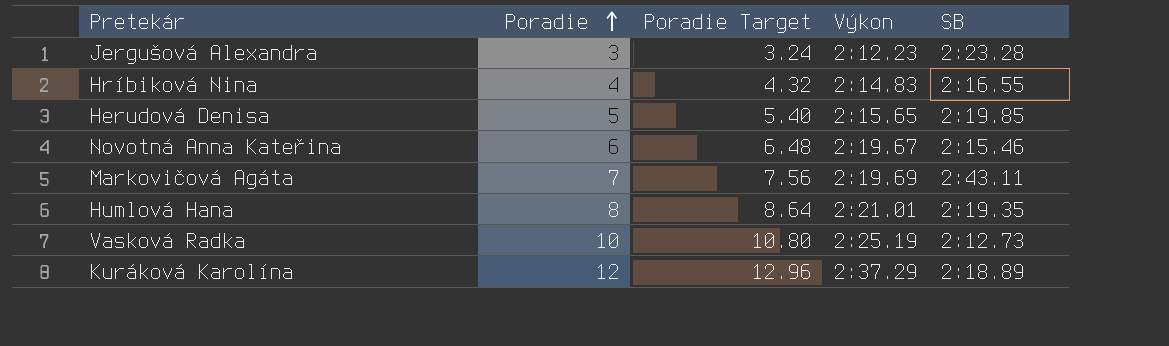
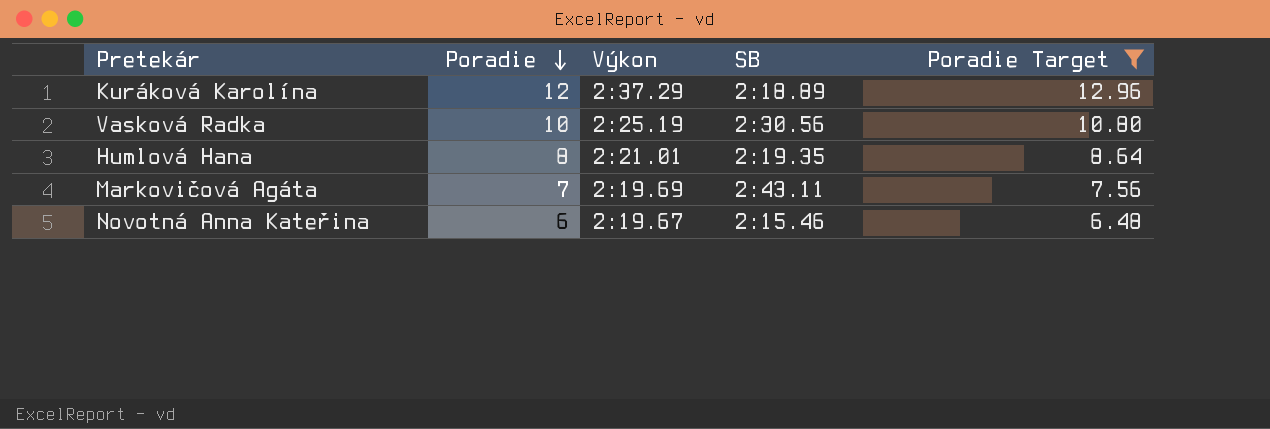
filter: none -> Poradie Target >= 6.48
row order: Poradie ascending -> Poradie descending
column Poradie Target | position: 3 -> 5
Vasková Radka | SB: 2:12.73 -> 2:30.56

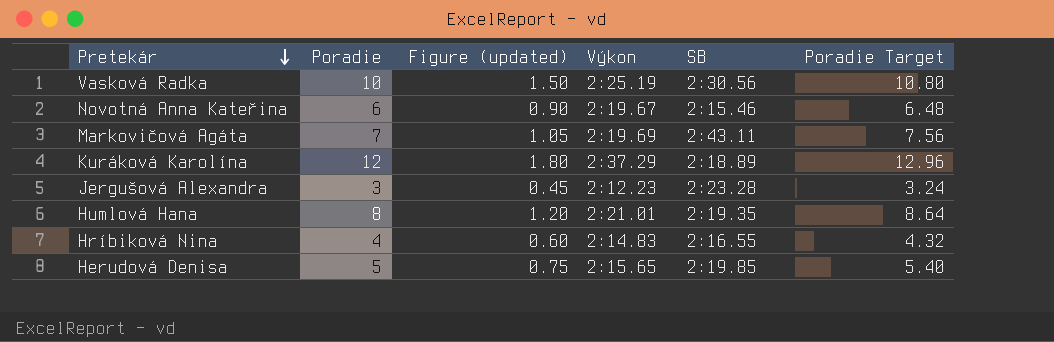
filter: Poradie Target >= 6.48 -> none
row order: Poradie descending -> Pretekár descending
column Figure (updated) | formula: none -> [Poradie] * 0.15

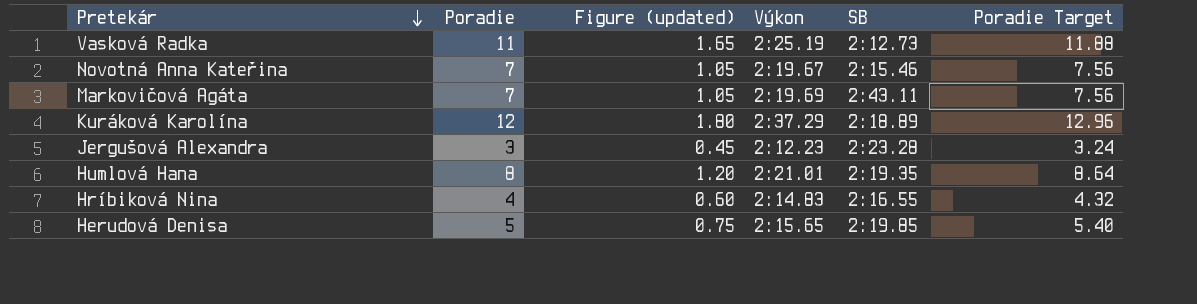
Vasková Radka | Poradie: 10 -> 11
Vasková Radka | Figure (updated): 1.50 -> 1.65
Vasková Radka | SB: 2:30.56 -> 2:12.73
Vasková Radka | Poradie Target: 10.80 -> 11.88
Novotná Anna Kateřina | Poradie: 6 -> 7
Novotná Anna Kateřina | Figure (updated): 0.90 -> 1.05
Novotná Anna Kateřina | Poradie Target: 6.48 -> 7.56

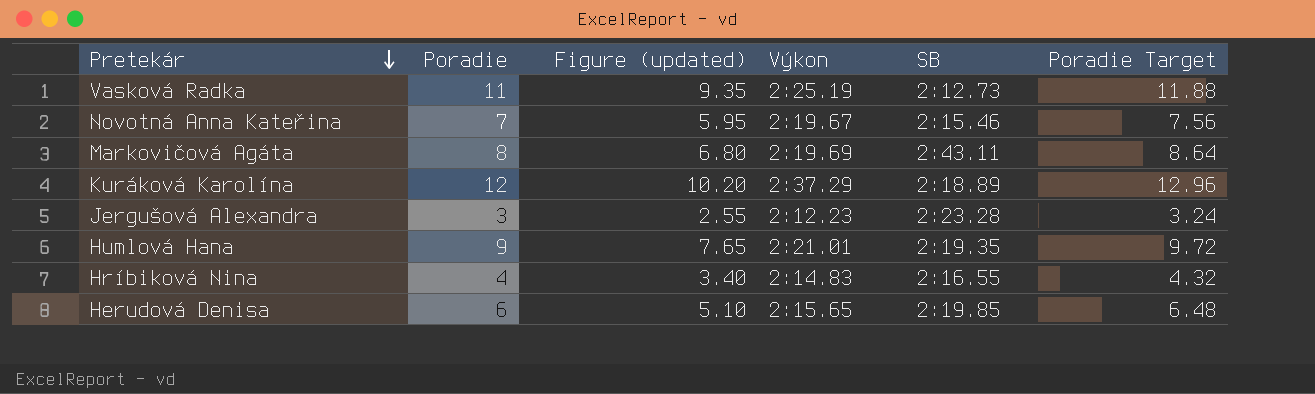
column Figure (updated) | formula: [Poradie] * 0.15 -> [Poradie] * 0.85
Markovičová Agáta | Poradie: 7 -> 8
Markovičová Agáta | Poradie Target: 7.56 -> 8.64
Humlová Hana | Poradie: 8 -> 9
Humlová Hana | Poradie Target: 8.64 -> 9.72
Herudová Denisa | Poradie: 5 -> 6
Herudová Denisa | Poradie Target: 5.40 -> 6.48

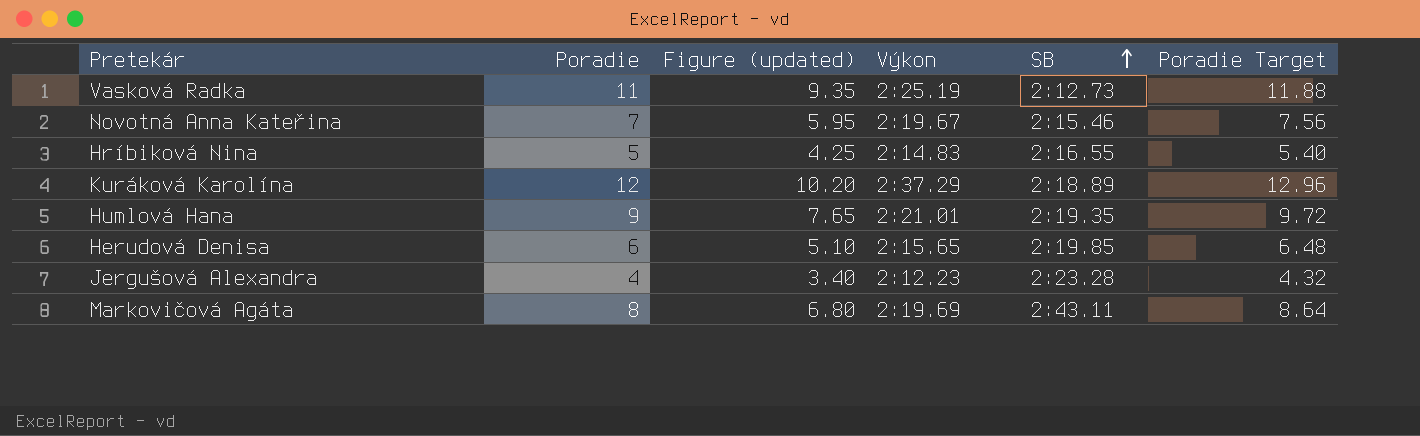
row order: Pretekár descending -> SB ascending
Hríbiková Nina | Poradie: 4 -> 5
Hríbiková Nina | Figure (updated): 3.40 -> 4.25
Hríbiková Nina | Poradie Target: 4.32 -> 5.40
Jergušová Alexandra | Poradie: 3 -> 4
Jergušová Alexandra | Figure (updated): 2.55 -> 3.40
Jergušová Alexandra | Poradie Target: 3.24 -> 4.32

